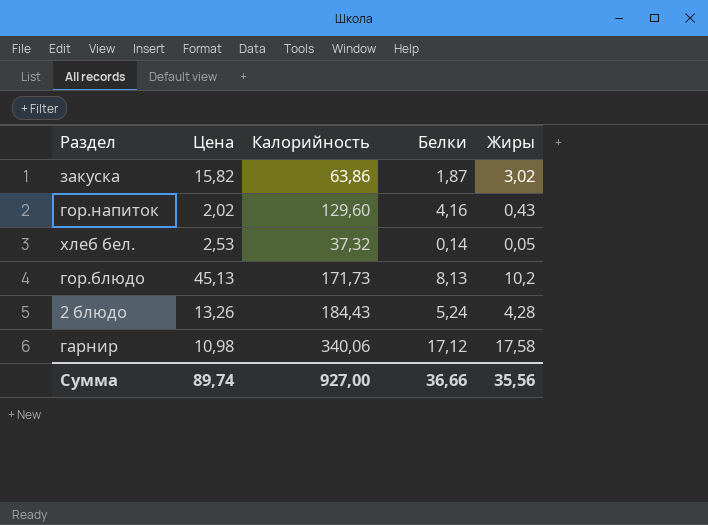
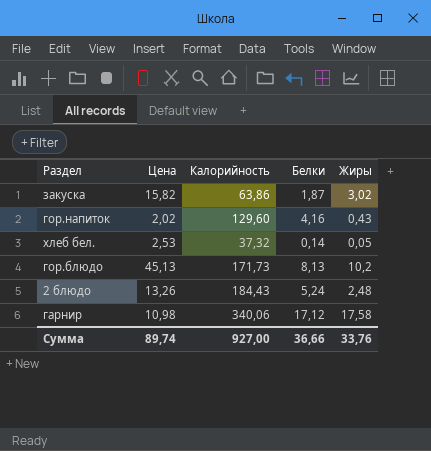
2 блюдо | Жиры: 4,28 -> 2,48
Сумма | Жиры: 35,56 -> 33,76

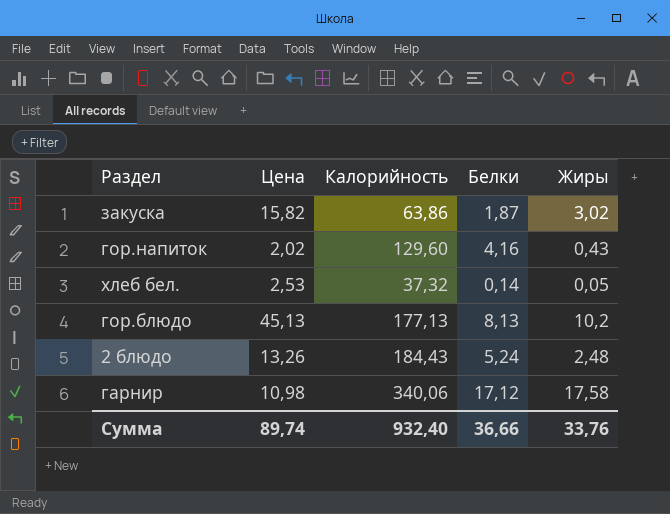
гор.блюдо | Калорийность: 171,73 -> 177,13
Сумма | Калорийность: 927,00 -> 932,40

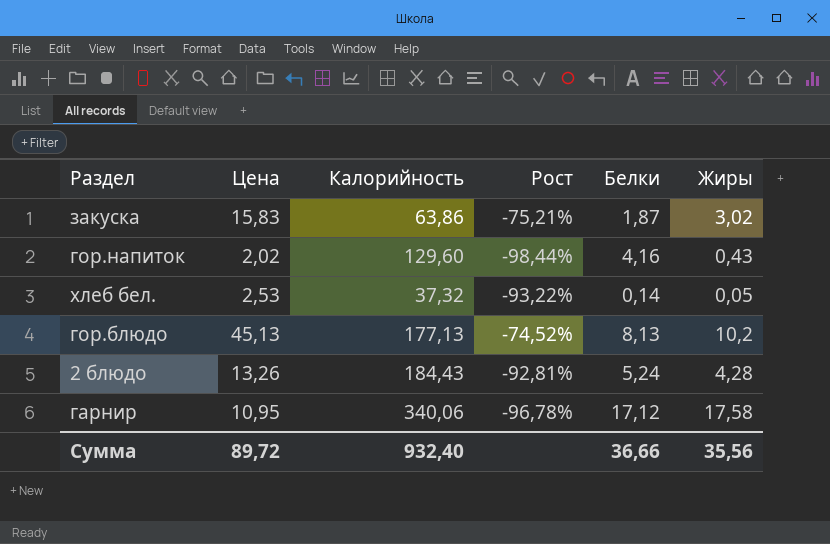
column Рост | formula: none -> ([Цена] - [Калорийность]) / [Калорийность]
закуска | Цена: 15,82 -> 15,83
2 блюдо | Жиры: 2,48 -> 4,28
гарнир | Цена: 10,98 -> 10,95
Сумма | Цена: 89,74 -> 89,72
Сумма | Жиры: 33,76 -> 35,56

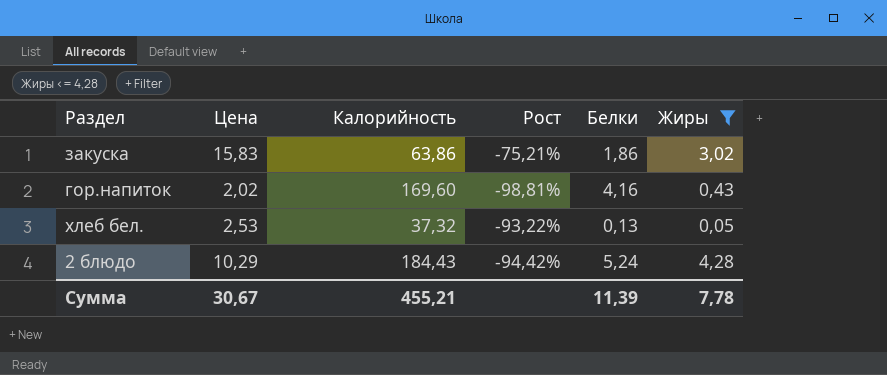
filter: none -> Жиры <= 4,28
закуска | Белки: 1,87 -> 1,86
гор.напиток | Калорийность: 129,60 -> 169,60
гор.напиток | Рост: -98,44% -> -98,81%
хлеб бел. | Белки: 0,14 -> 0,13
2 блюдо | Цена: 13,26 -> 10,29
2 блюдо | Рост: -92,81% -> -94,42%
Сумма | Цена: 89,72 -> 30,67
Сумма | Калорийность: 932,40 -> 455,21
Сумма | Белки: 36,66 -> 11,39
Сумма | Жиры: 35,56 -> 7,78

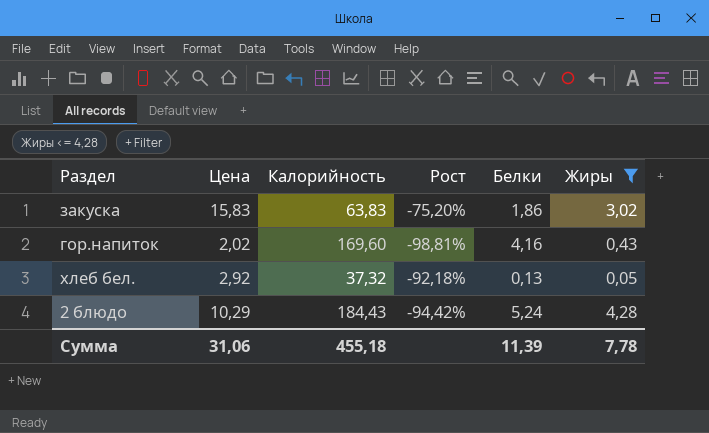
закуска | Калорийность: 63,86 -> 63,83
закуска | Рост: -75,21% -> -75,20%
хлеб бел. | Цена: 2,53 -> 2,92
хлеб бел. | Рост: -93,22% -> -92,18%
Сумма | Цена: 30,67 -> 31,06
Сумма | Калорийность: 455,21 -> 455,18

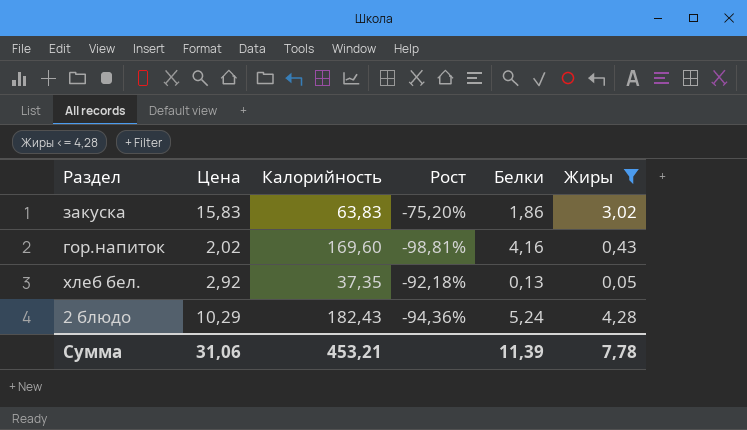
хлеб бел. | Калорийность: 37,32 -> 37,35
2 блюдо | Калорийность: 184,43 -> 182,43
2 блюдо | Рост: -94,42% -> -94,36%
Сумма | Калорийность: 455,18 -> 453,21

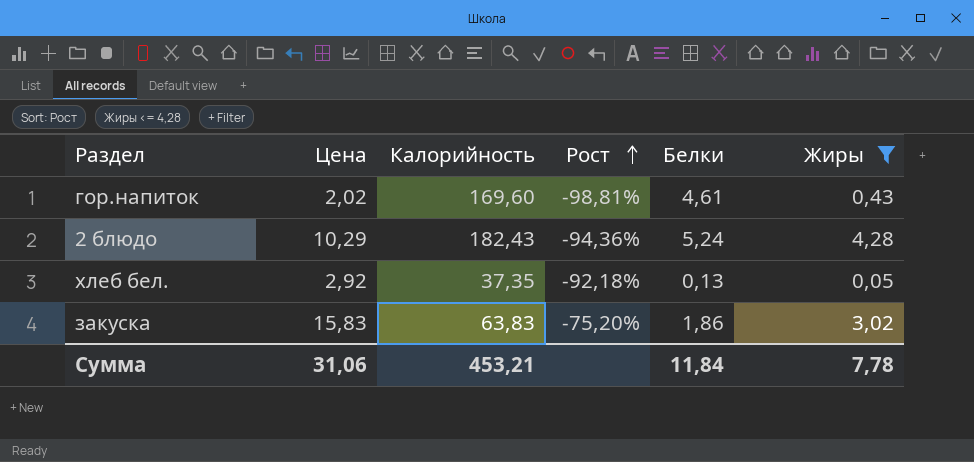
row order: none -> Рост ascending
гор.напиток | Белки: 4,16 -> 4,61
Сумма | Белки: 11,39 -> 11,84

